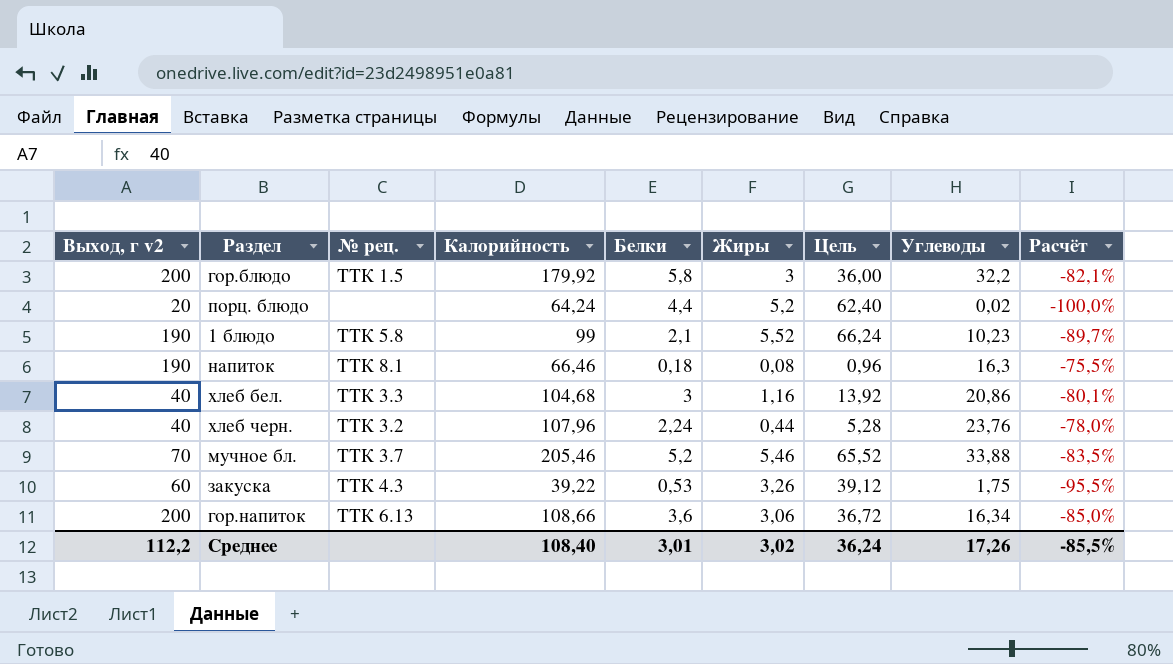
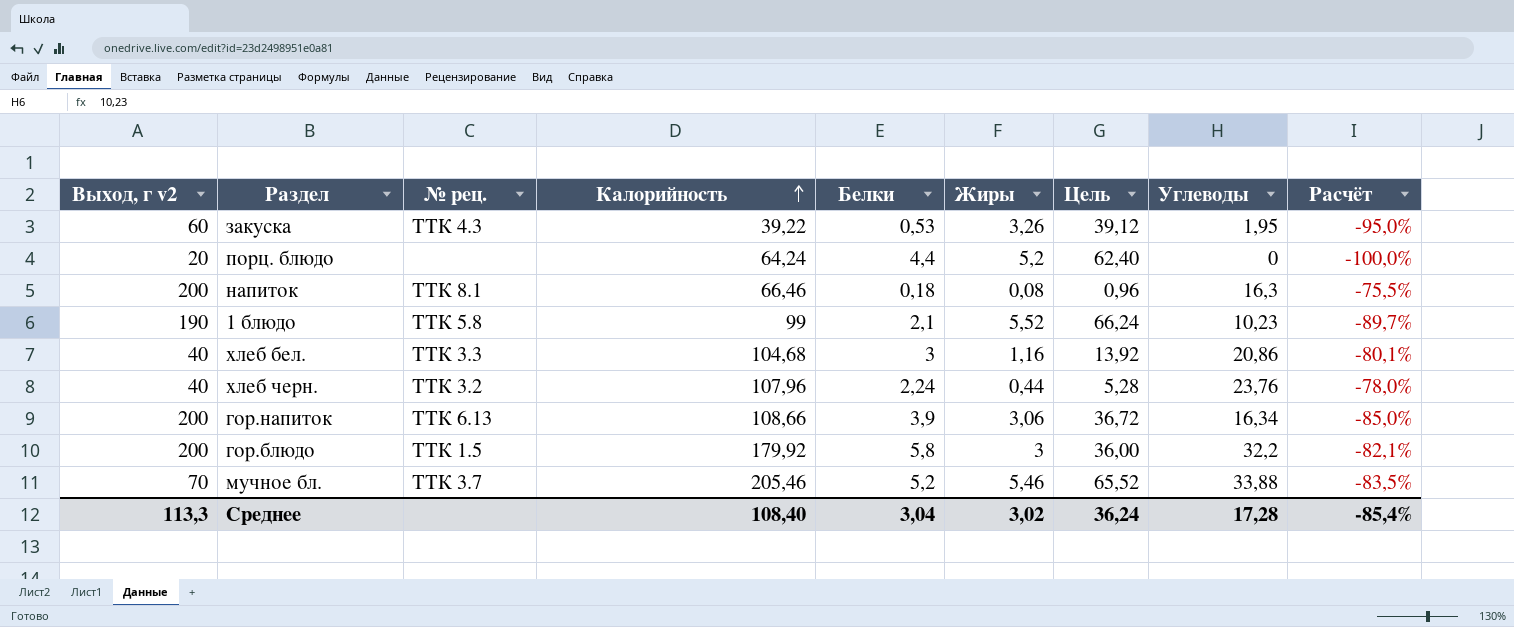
row order: none -> Калорийность ascending
закуска | Углеводы: 1,75 -> 1,95
закуска | Расчёт: -95,5% -> -95,0%
порц. блюдо | Углеводы: 0,02 -> 0
напиток | Выход, г v2: 190 -> 200
гор.напиток | Белки: 3,6 -> 3,9
Среднее | Выход, г v2: 112,2 -> 113,3
Среднее | Белки: 3,01 -> 3,04
Среднее | Углеводы: 17,26 -> 17,28
Среднее | Расчёт: -85,5% -> -85,4%

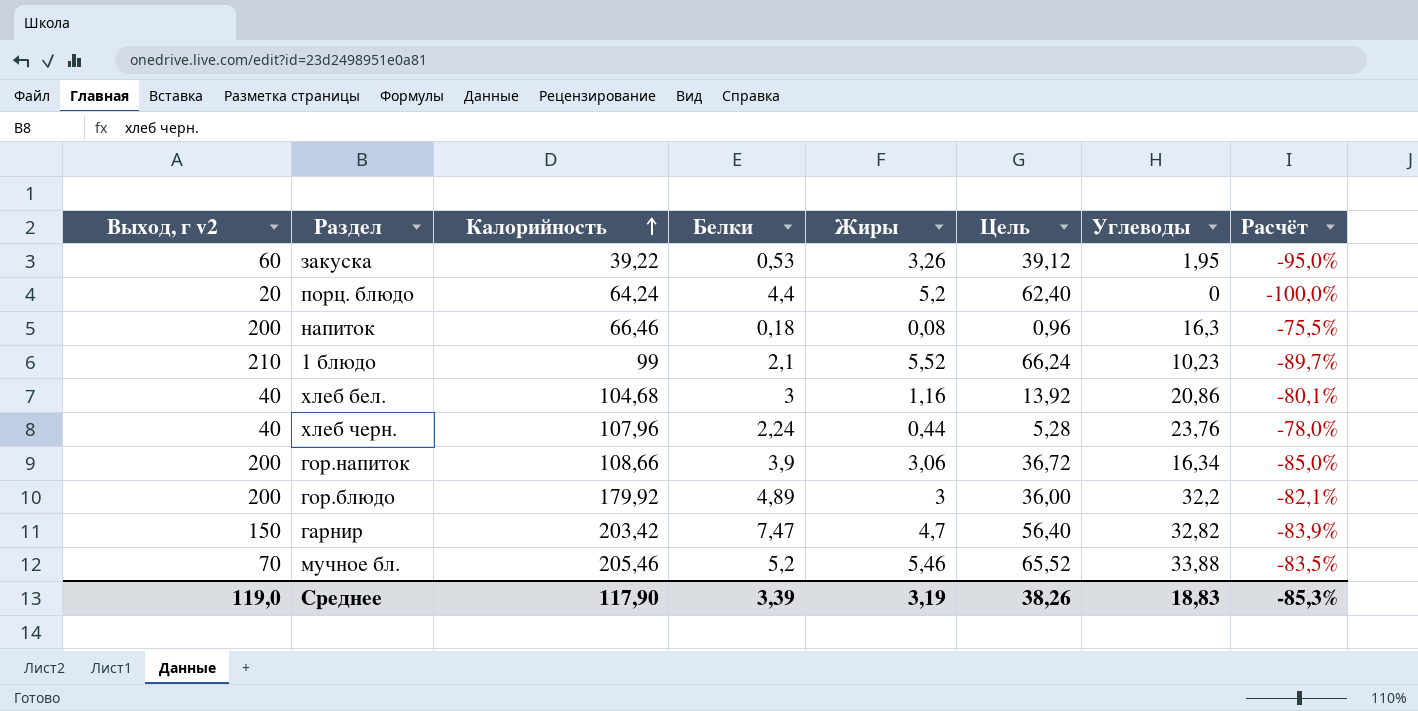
column № рец. | position: 3 -> none
1 блюдо | Выход, г v2: 190 -> 210
гор.блюдо | Белки: 5,8 -> 4,89
row гарнир: none -> 150 | 203,42 | 7,47 | 4,7 | 56,40 | 32,82 | -83,9%
Среднее | Выход, г v2: 113,3 -> 119,0
Среднее | Калорийность: 108,40 -> 117,90
Среднее | Белки: 3,04 -> 3,39
Среднее | Жиры: 3,02 -> 3,19
Среднее | Цель: 36,24 -> 38,26
Среднее | Углеводы: 17,28 -> 18,83
Среднее | Расчёт: -85,4% -> -85,3%

